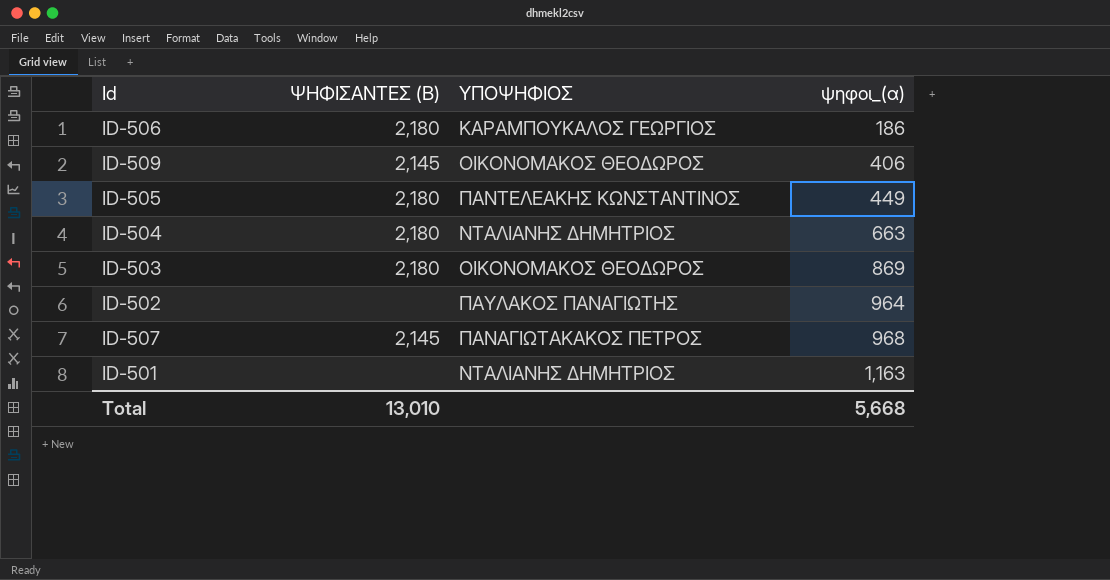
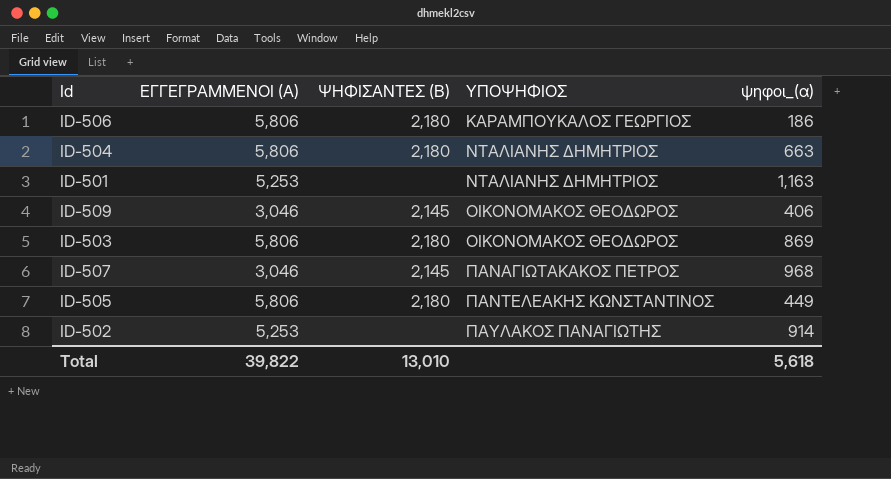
row order: ψηφοι_(α) ascending -> ΥΠΟΨΗΦΙΟΣ ascending
column ΕΓΓΕΓΡΑΜΜΕΝΟΙ (Α) | position: none -> 2
ID-502 | ψηφοι_(α): 964 -> 914
Total | ψηφοι_(α): 5,668 -> 5,618

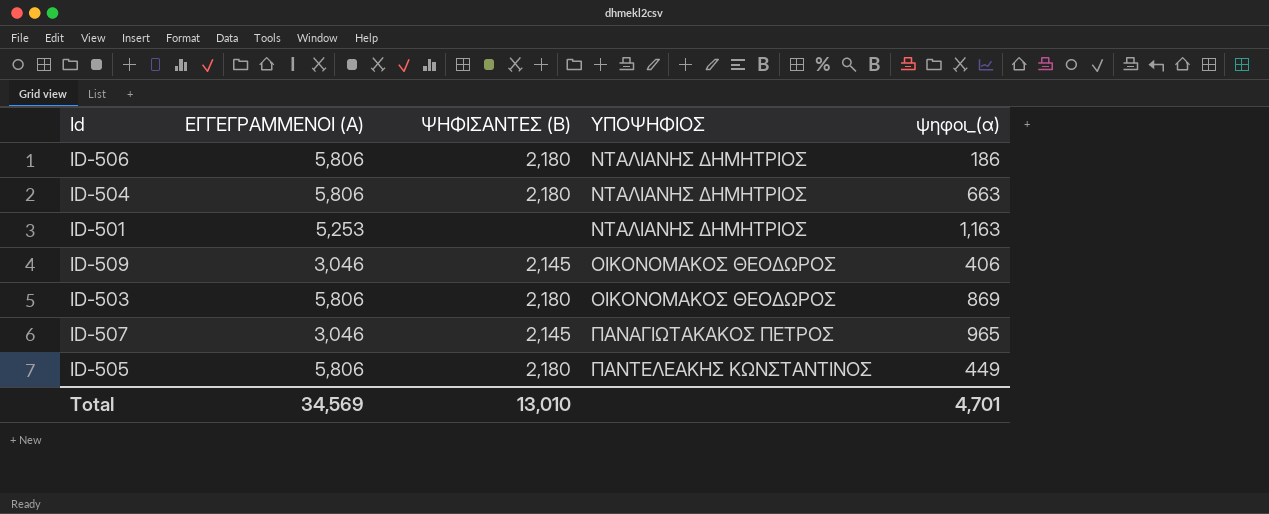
row ID-502: 5,253 | none | ΠΑΥΛΑΚΟΣ ΠΑΝΑΓΙΩΤΗΣ | 914 -> none
ID-506 | ΥΠΟΨΗΦΙΟΣ: ΚΑΡΑΜΠΟΥΚΑΛΟΣ ΓΕΩΡΓΙΟΣ -> ΝΤΑΛΙΑΝΗΣ ΔΗΜΗΤΡΙΟΣ
ID-507 | ψηφοι_(α): 968 -> 965
Total | ΕΓΓΕΓΡΑΜΜΕΝΟΙ (Α): 39,822 -> 34,569
Total | ψηφοι_(α): 5,618 -> 4,701

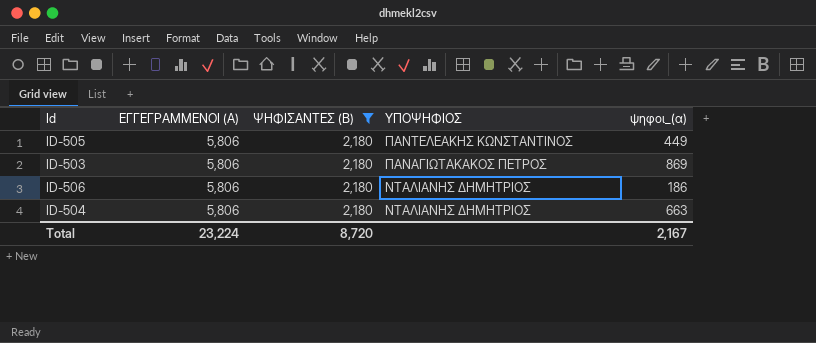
filter: none -> ΨΗΦΙΣΑΝΤΕΣ (Β) = 2,180
row order: ΥΠΟΨΗΦΙΟΣ ascending -> ΥΠΟΨΗΦΙΟΣ descending
ID-503 | ΥΠΟΨΗΦΙΟΣ: ΟΙΚΟΝΟΜΑΚΟΣ ΘΕΟΔΩΡΟΣ -> ΠΑΝΑΓΙΩΤΑΚΑΚΟΣ ΠΕΤΡΟΣ
Total | ΕΓΓΕΓΡΑΜΜΕΝΟΙ (Α): 34,569 -> 23,224
Total | ΨΗΦΙΣΑΝΤΕΣ (Β): 13,010 -> 8,720
Total | ψηφοι_(α): 4,701 -> 2,167

